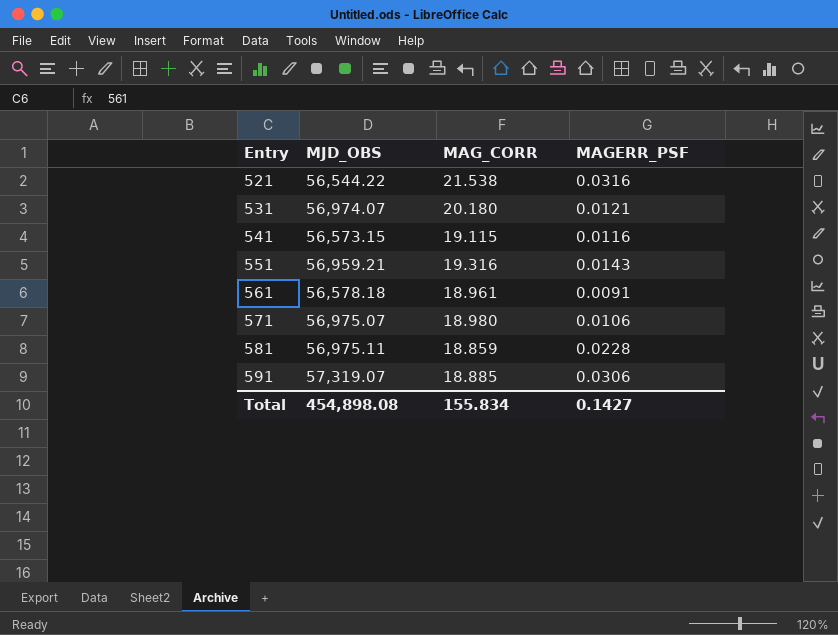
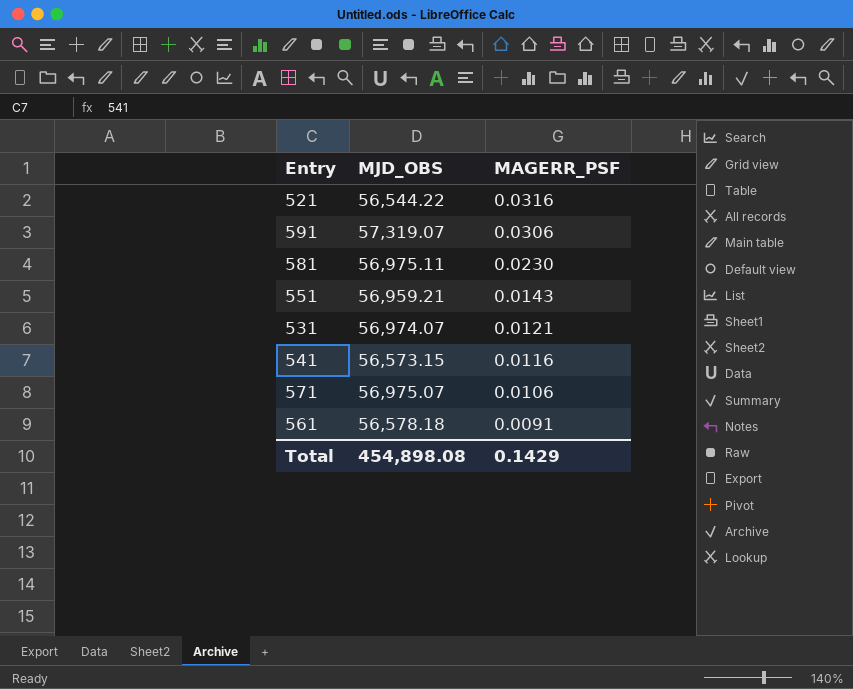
row order: Entry ascending -> MAGERR_PSF descending
column MAG_CORR | position: 3 -> none
581 | MAGERR_PSF: 0.0228 -> 0.0230
Total | MAGERR_PSF: 0.1427 -> 0.1429

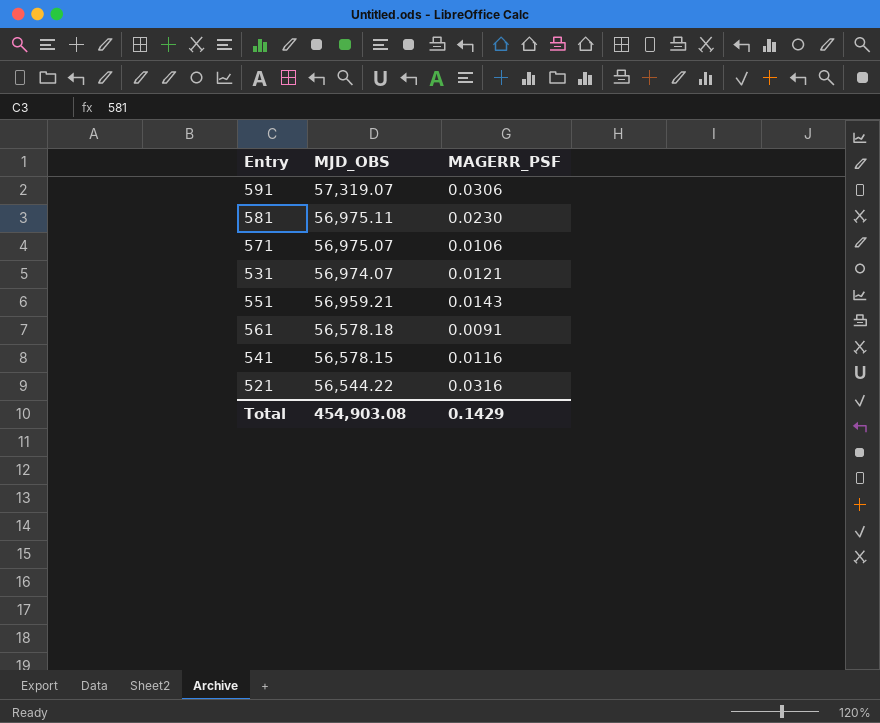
row order: MAGERR_PSF descending -> MJD_OBS descending
541 | MJD_OBS: 56,573.15 -> 56,578.15
Total | MJD_OBS: 454,898.08 -> 454,903.08

